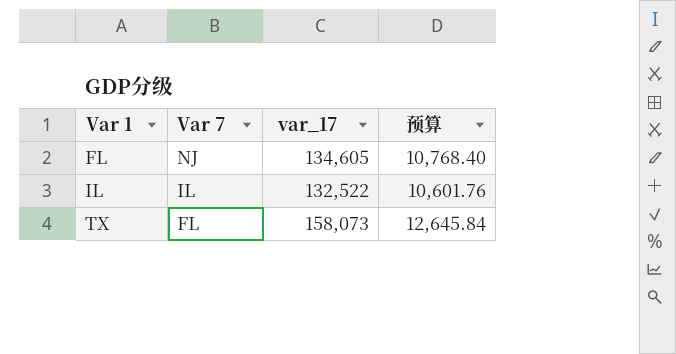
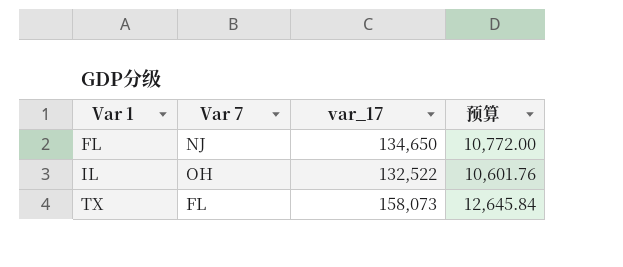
FL | var_17: 134,605 -> 134,650
FL | 预算: 10,768.40 -> 10,772.00
IL | Var 7: IL -> OH

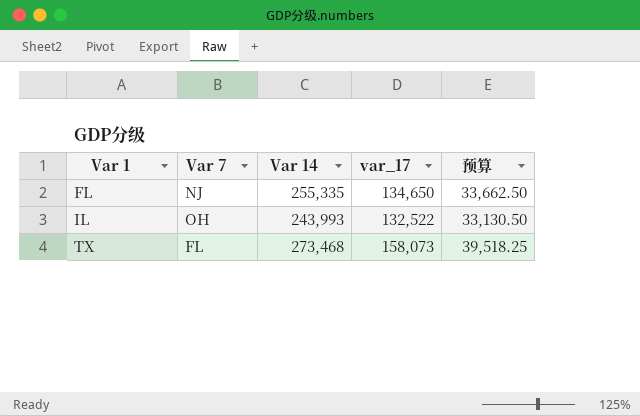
column Var 14 | position: none -> 3
column 预算 | formula: [var_17] * 0.08 -> [var_17] * 0.25

